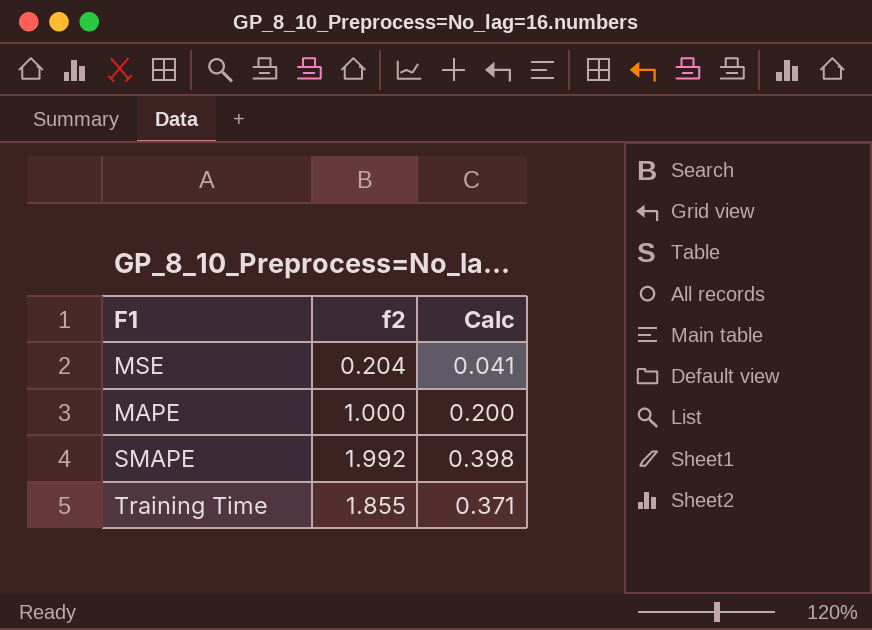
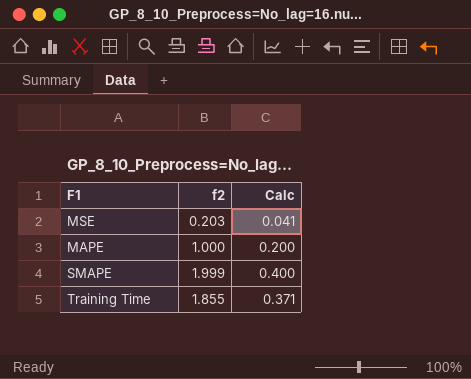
MSE | f2: 0.204 -> 0.203
SMAPE | f2: 1.992 -> 1.999
SMAPE | Calc: 0.398 -> 0.400

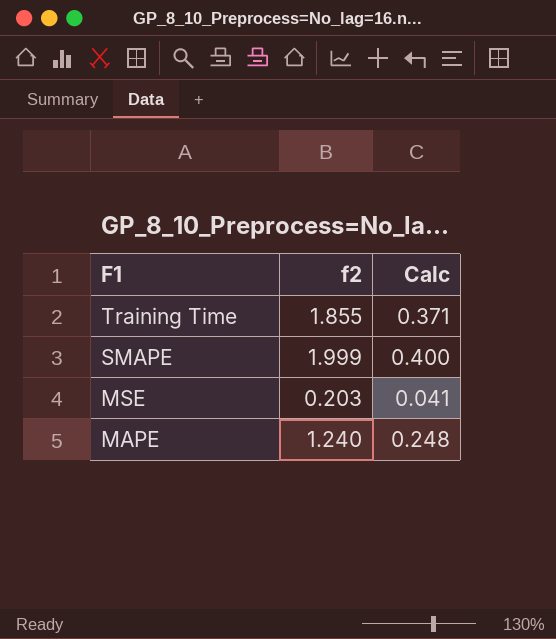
row order: none -> F1 descending
MAPE | f2: 1.000 -> 1.240
MAPE | Calc: 0.200 -> 0.248

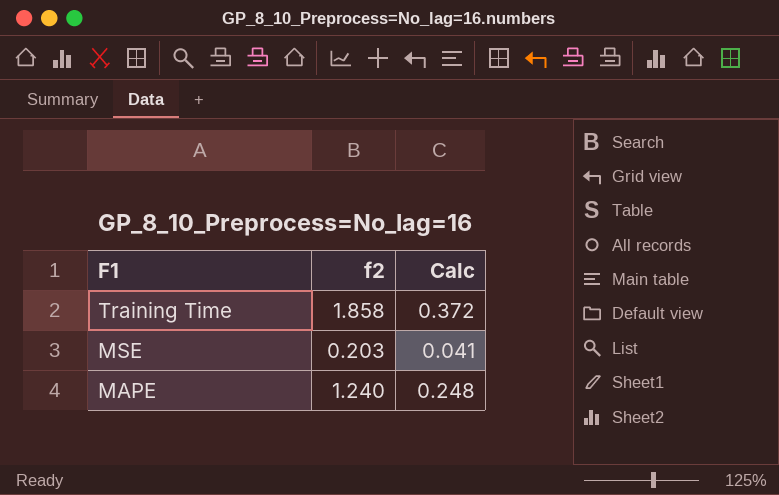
row SMAPE: 1.999 | 0.400 -> none
Training Time | f2: 1.855 -> 1.858
Training Time | Calc: 0.371 -> 0.372

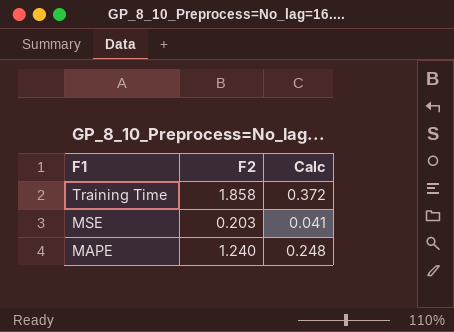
column name: f2 -> F2

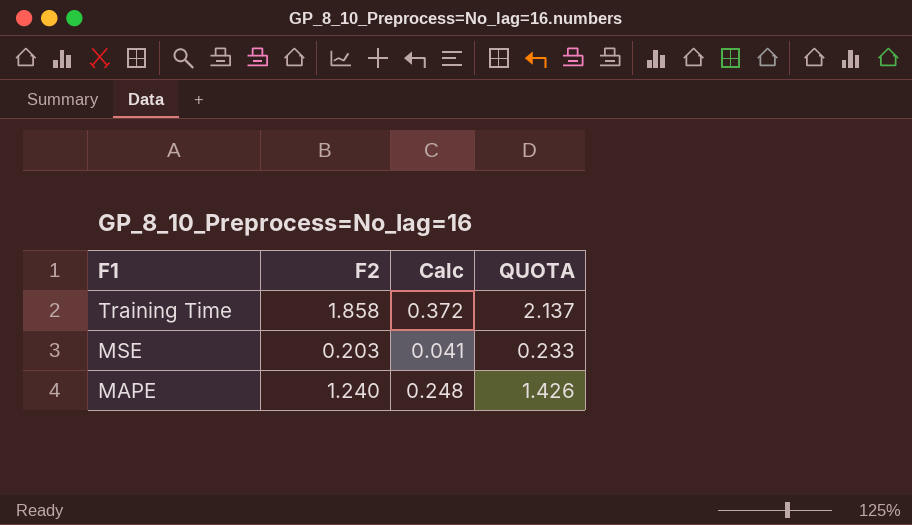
column QUOTA | formula: none -> [F2] * 1.15

